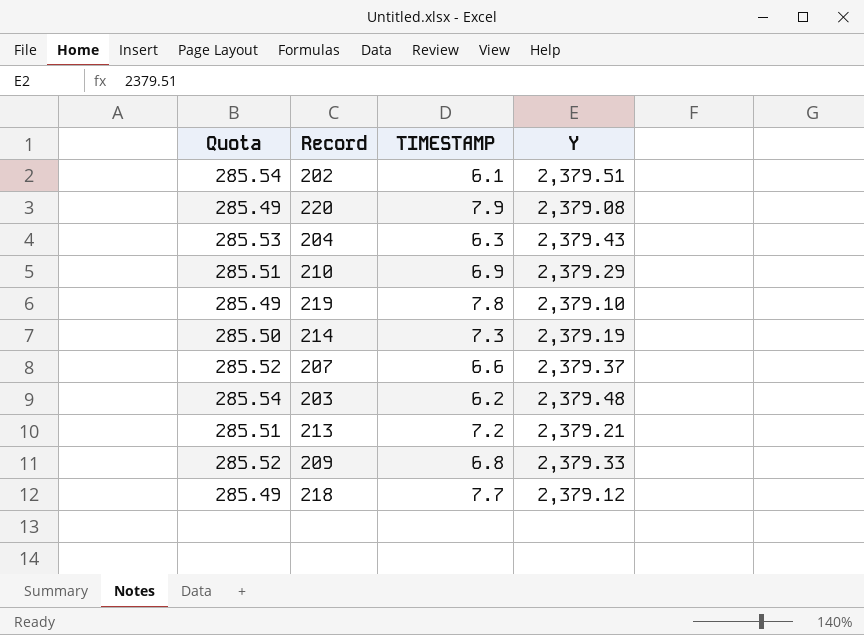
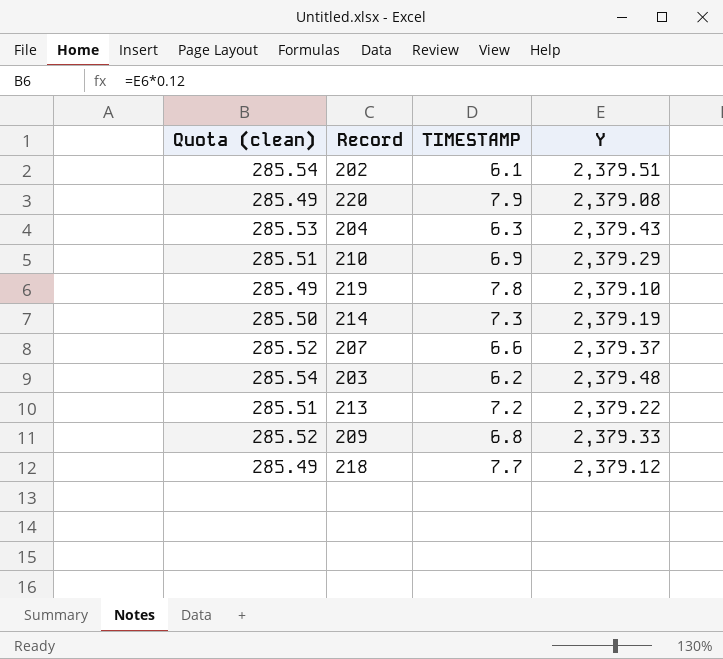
column name: Quota -> Quota (clean)
213 | Y: 2,379.21 -> 2,379.22

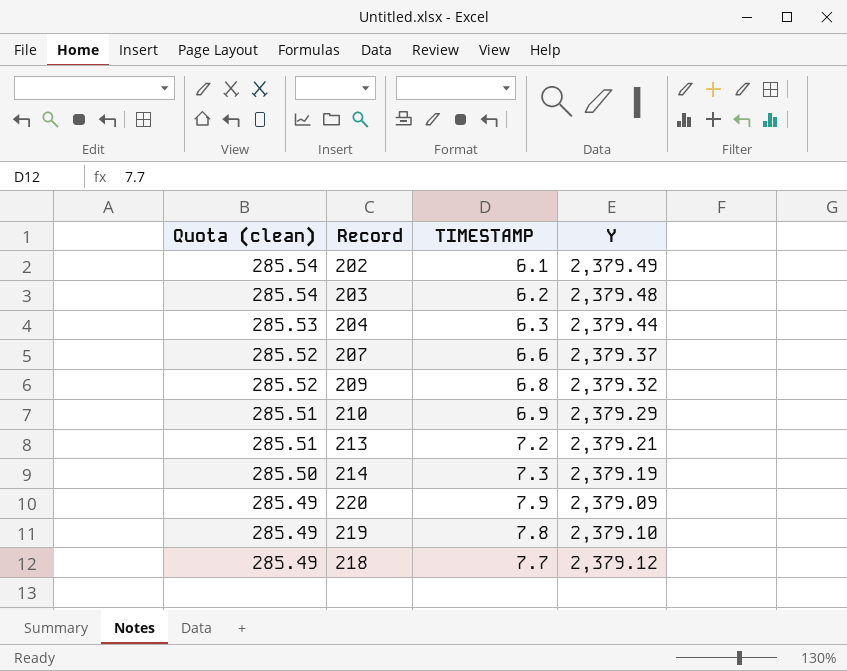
row order: none -> Quota (clean) descending
202 | Y: 2,379.51 -> 2,379.49
204 | Y: 2,379.43 -> 2,379.44
209 | Y: 2,379.33 -> 2,379.32
213 | Y: 2,379.22 -> 2,379.21
220 | Y: 2,379.08 -> 2,379.09

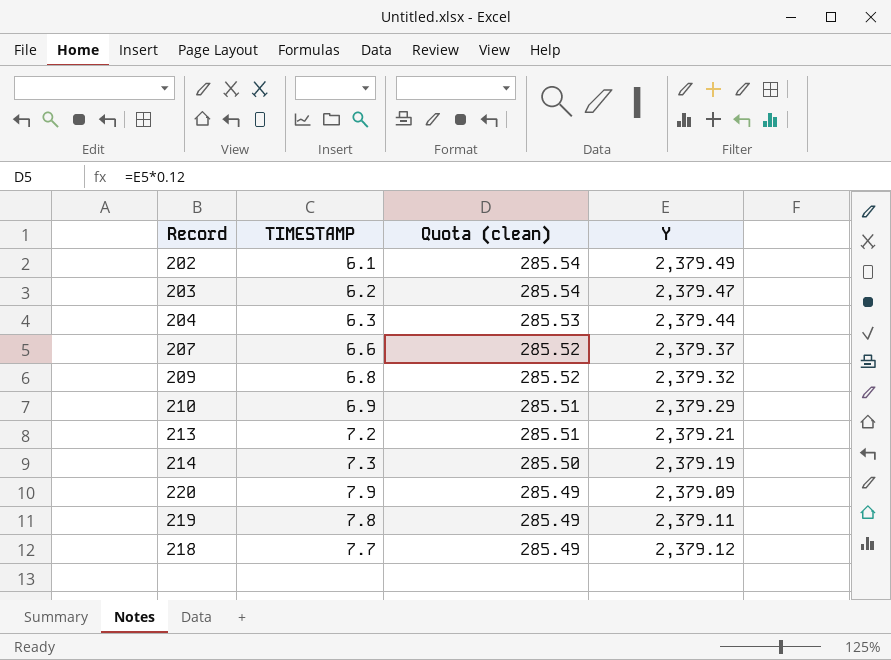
column Quota (clean) | position: 1 -> 3
203 | Y: 2,379.48 -> 2,379.47
219 | Y: 2,379.10 -> 2,379.11

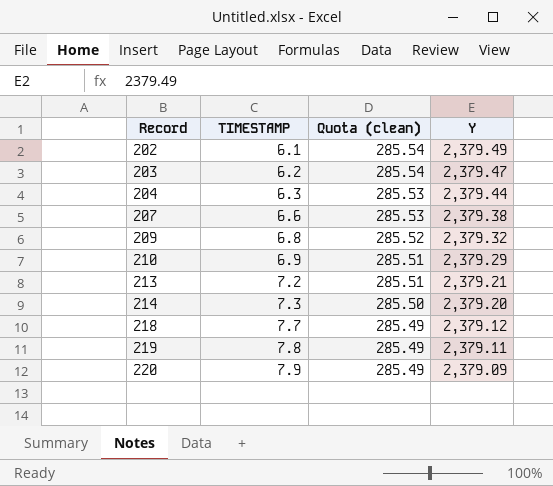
row order: Quota (clean) descending -> Record ascending
207 | Quota (clean): 285.52 -> 285.53
207 | Y: 2,379.37 -> 2,379.38
214 | Y: 2,379.19 -> 2,379.20

